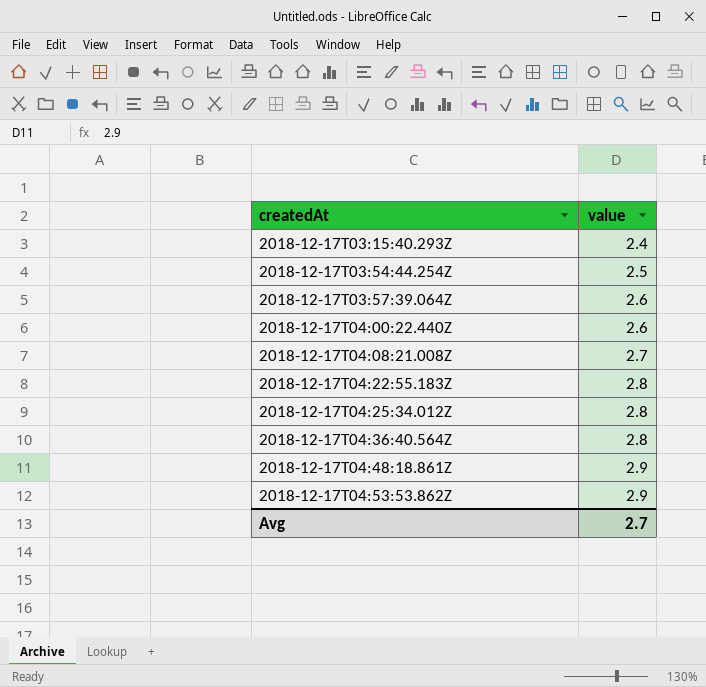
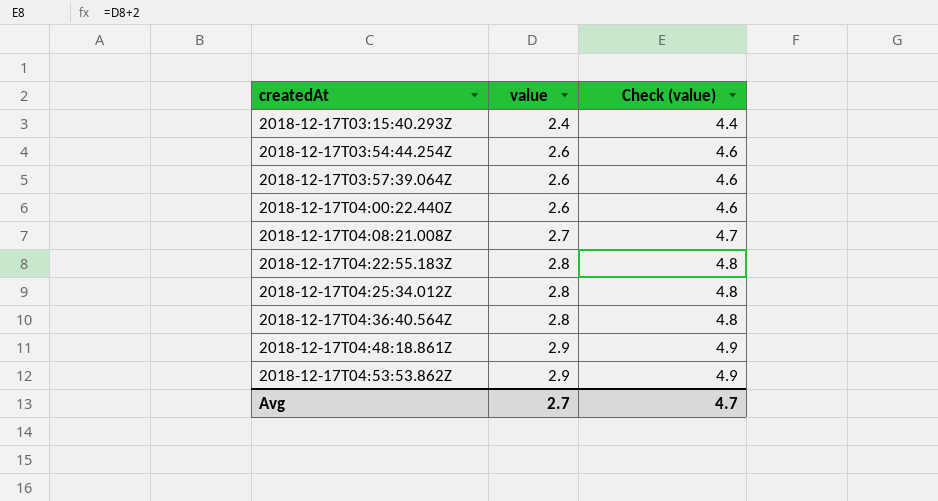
column Check (value) | formula: none -> [value] + 2
2018-12-17T03:54:44.254Z | value: 2.5 -> 2.6

